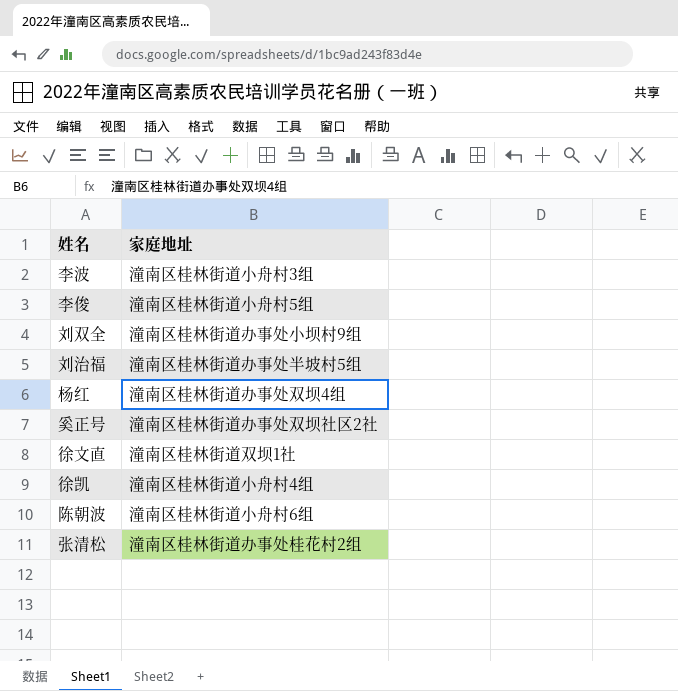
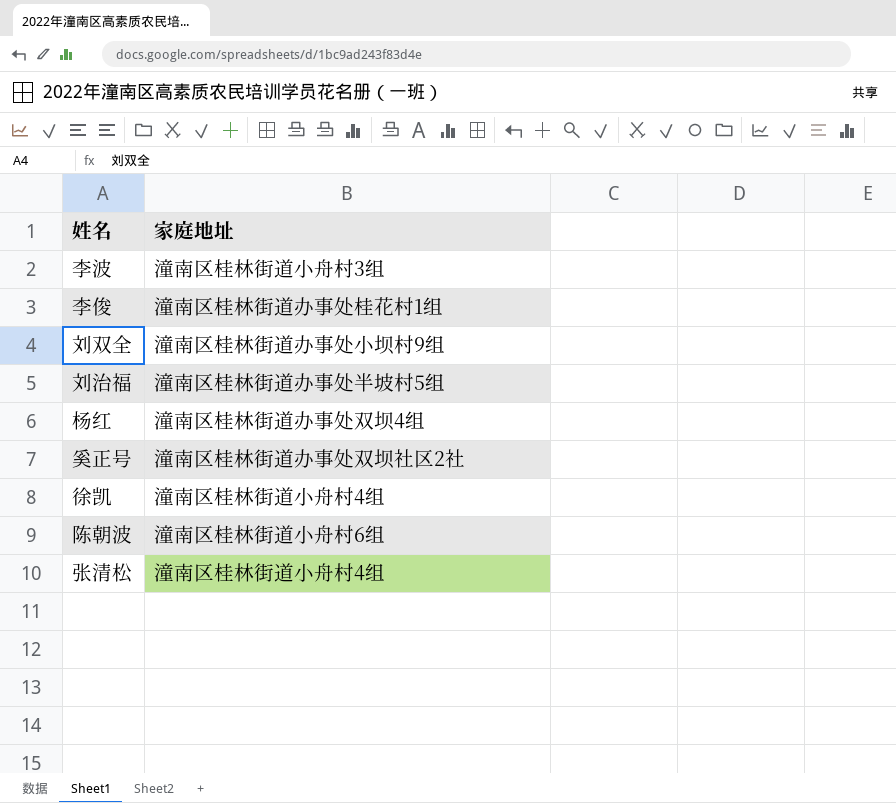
row 徐文直: 潼南区桂林街道双坝1社 -> none
李俊 | 家庭地址: 潼南区桂林街道小舟村5组 -> 潼南区桂林街道办事处桂花村1组
张清松 | 家庭地址: 潼南区桂林街道办事处桂花村2组 -> 潼南区桂林街道小舟村4组

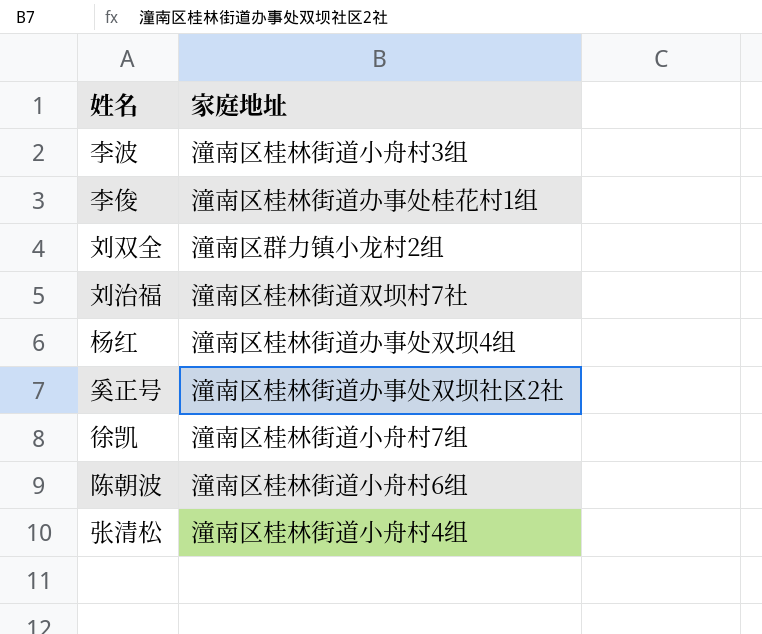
刘双全 | 家庭地址: 潼南区桂林街道办事处小坝村9组 -> 潼南区群力镇小龙村2组
刘治福 | 家庭地址: 潼南区桂林街道办事处半坡村5组 -> 潼南区桂林街道双坝村7社
徐凯 | 家庭地址: 潼南区桂林街道小舟村4组 -> 潼南区桂林街道小舟村7组

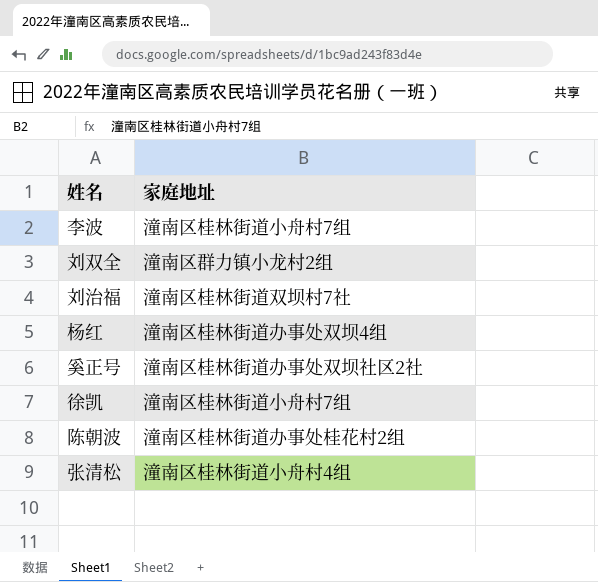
row 李俊: 潼南区桂林街道办事处桂花村1组 -> none
李波 | 家庭地址: 潼南区桂林街道小舟村3组 -> 潼南区桂林街道小舟村7组
陈朝波 | 家庭地址: 潼南区桂林街道小舟村6组 -> 潼南区桂林街道办事处桂花村2组

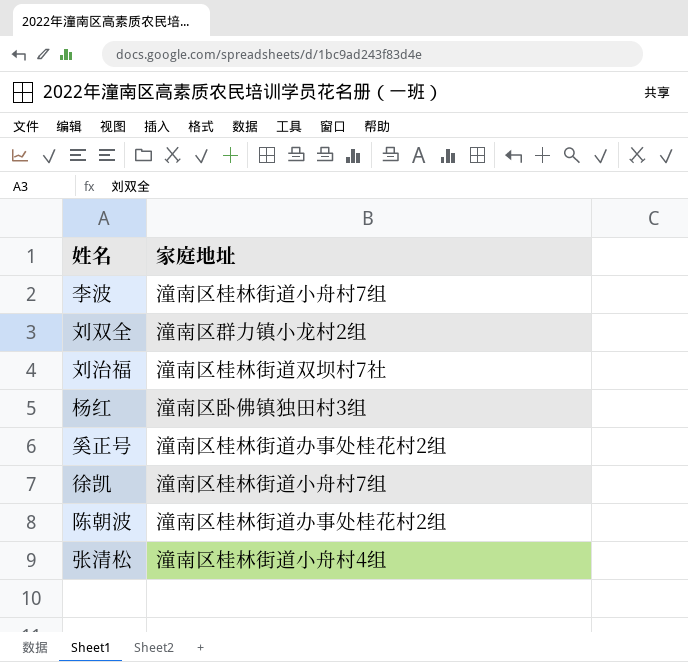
杨红 | 家庭地址: 潼南区桂林街道办事处双坝4组 -> 潼南区卧佛镇独田村3组
奚正号 | 家庭地址: 潼南区桂林街道办事处双坝社区2社 -> 潼南区桂林街道办事处桂花村2组

